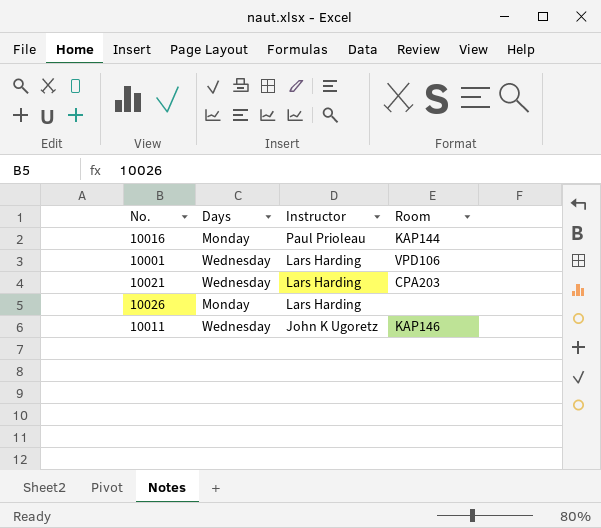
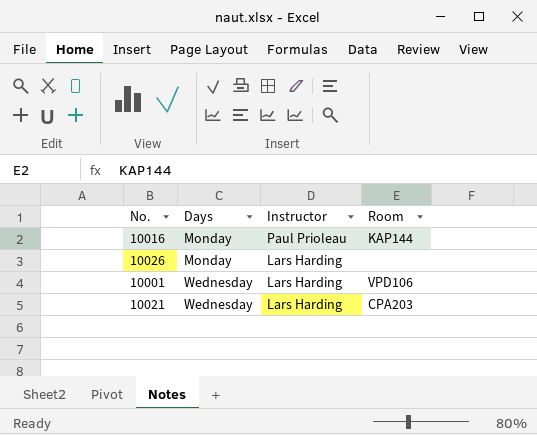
row order: Instructor descending -> Days ascending
row 10011: Wednesday | John K Ugoretz | KAP146 -> none

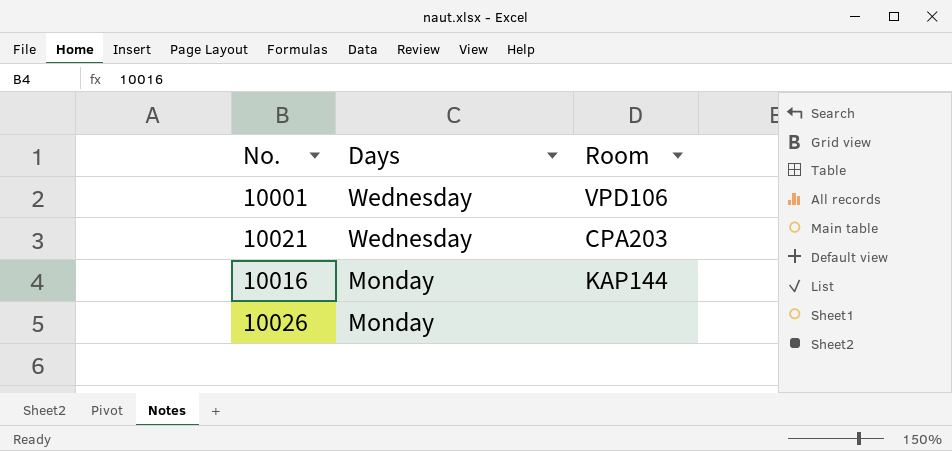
row order: Days ascending -> Days descending
column Instructor | position: 3 -> none

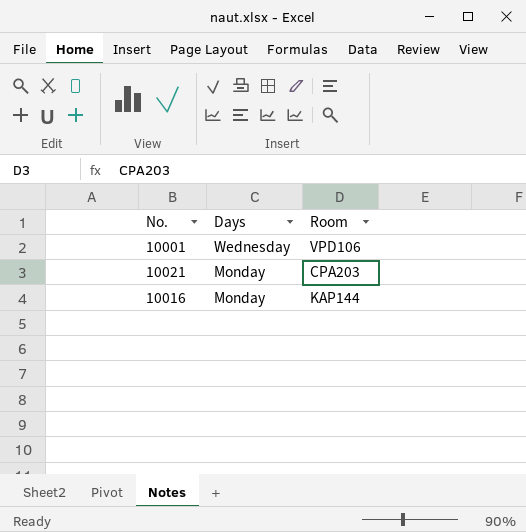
row 10026: Monday | none -> none
10021 | Days: Wednesday -> Monday

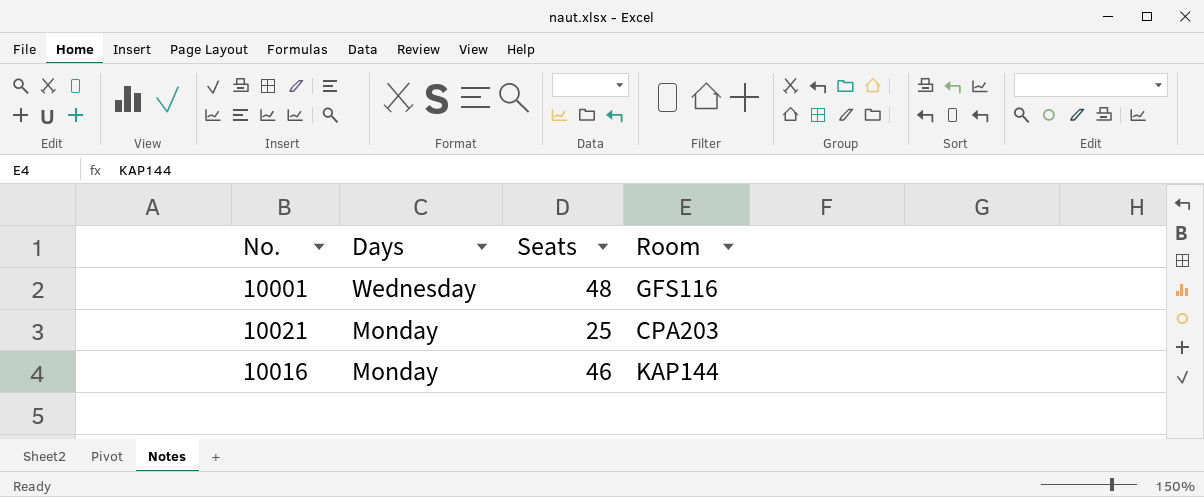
column Seats | position: none -> 3
10001 | Room: VPD106 -> GFS116

